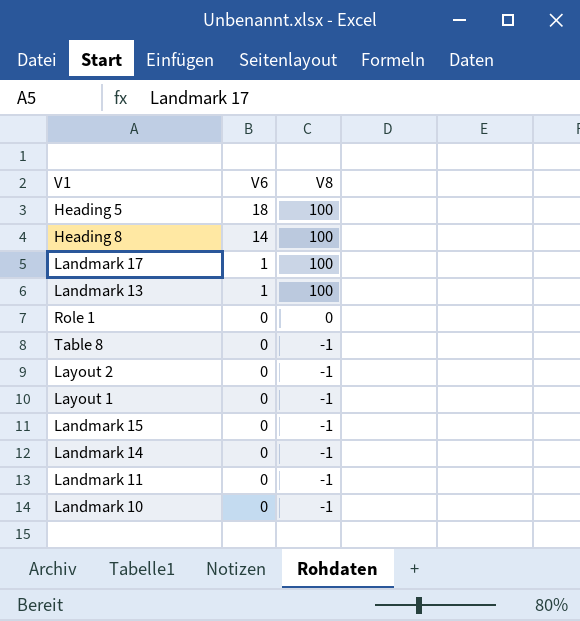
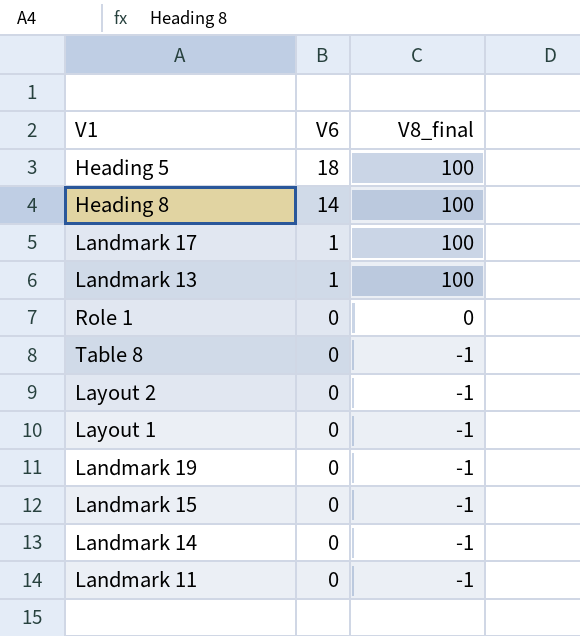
column name: V8 -> V8_final
row Landmark 10: 0 | -1 -> none
row Landmark 19: none -> 0 | -1

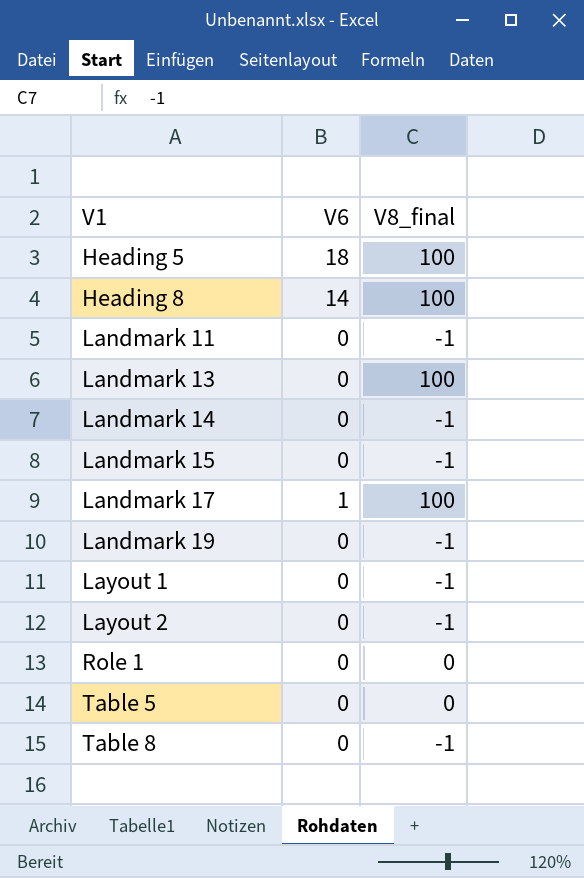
row order: V6 descending -> V1 ascending
Landmark 13 | V6: 1 -> 0
row Table 5: none -> 0 | 0

